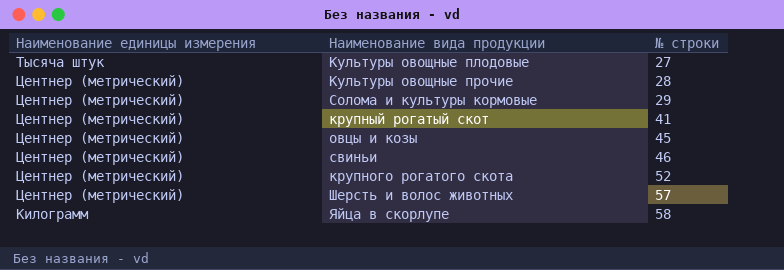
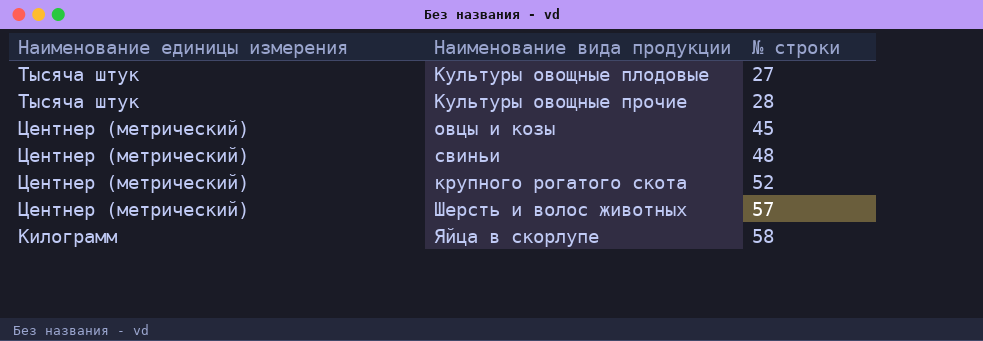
row Солома и культуры кормовые: Центнер (метрический) | 29 -> none
row крупный рогатый скот: Центнер (метрический) | 41 -> none
Культуры овощные прочие | Наименование единицы измерения: Центнер (метрический) -> Тысяча штук
свиньи | № строки: 46 -> 48

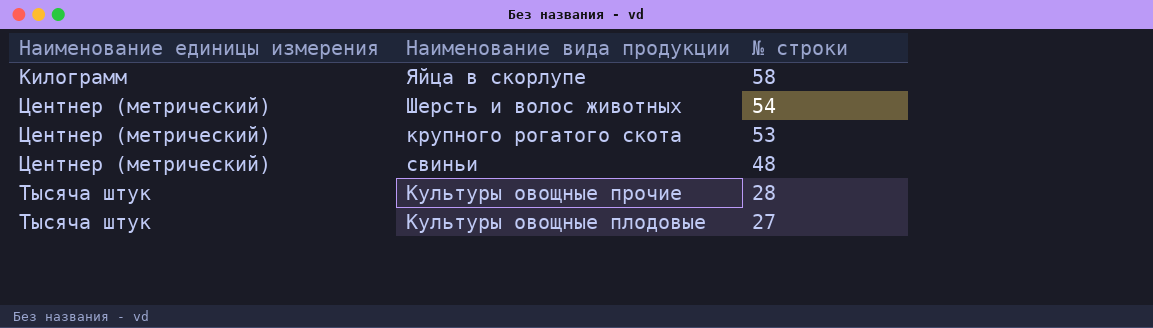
row order: № строки ascending -> № строки descending
row овцы и козы: Центнер (метрический) | 45 -> none
Шерсть и волос животных | № строки: 57 -> 54
крупного рогатого скота | № строки: 52 -> 53

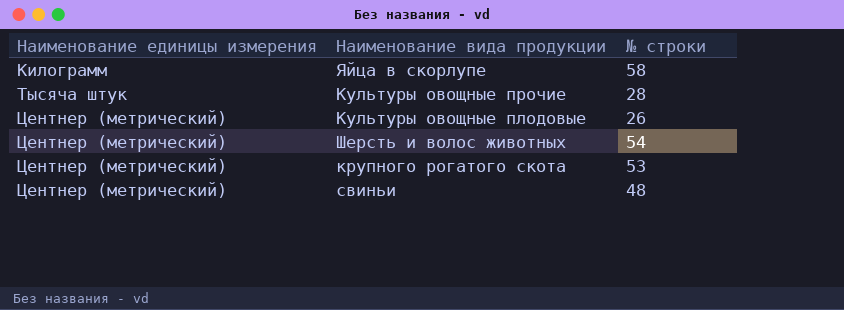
row order: № строки descending -> Наименование единицы измерения ascending
Культуры овощные плодовые | Наименование единицы измерения: Тысяча штук -> Центнер (метрический)
Культуры овощные плодовые | № строки: 27 -> 26

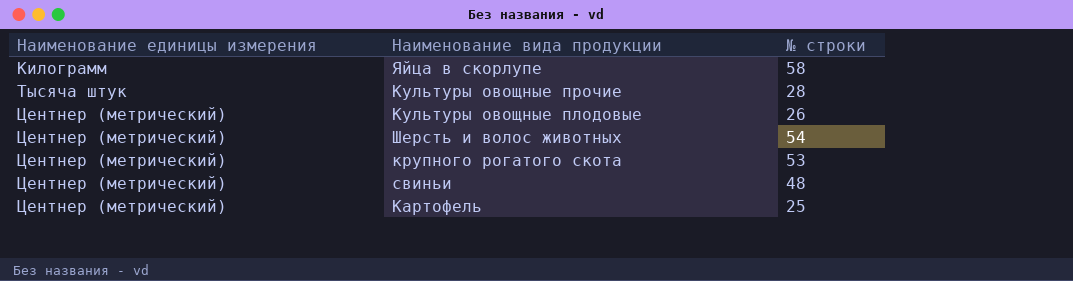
row Картофель: none -> Центнер (метрический) | 25

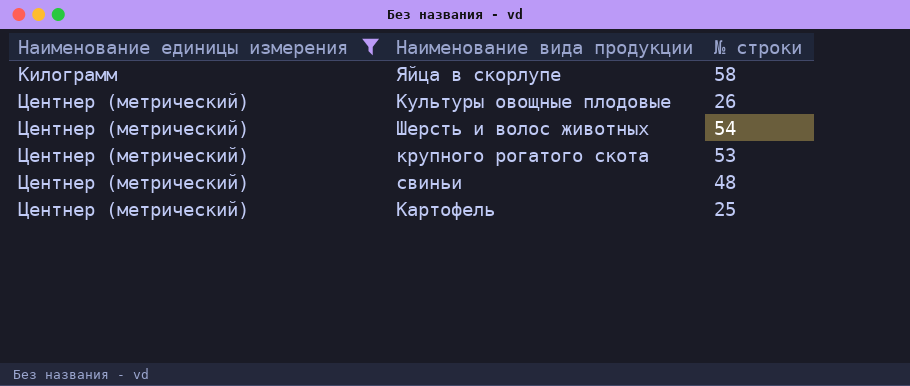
filter: none -> Наименование единицы измерения != Тысяча штук

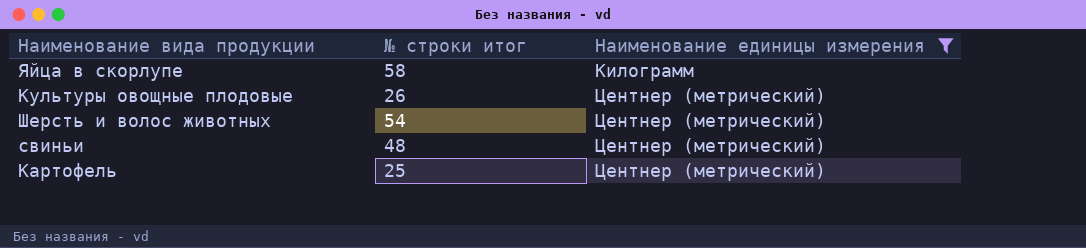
column name: № строки -> № строки итог
column Наименование единицы измерения | position: 1 -> 3
row крупного рогатого скота: Центнер (метрический) | 53 -> none

